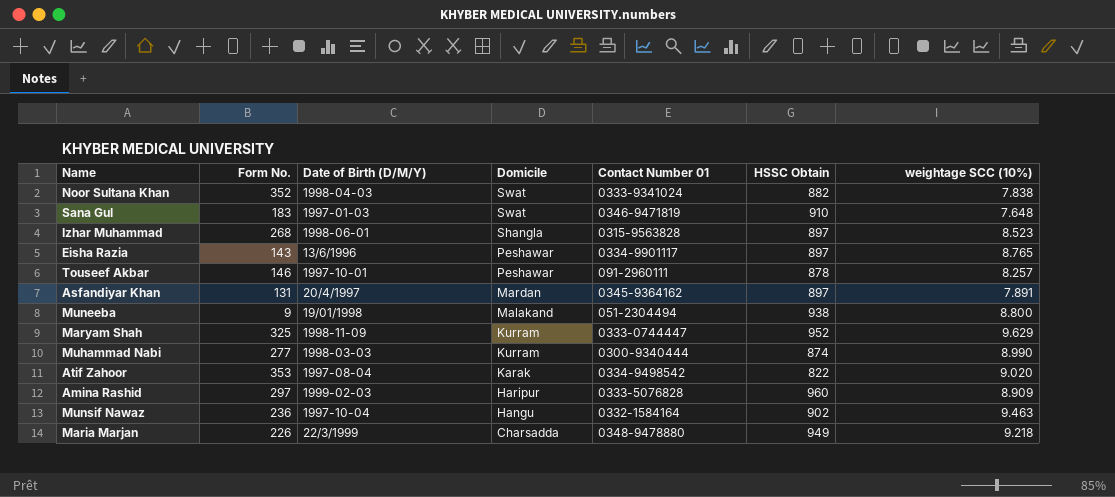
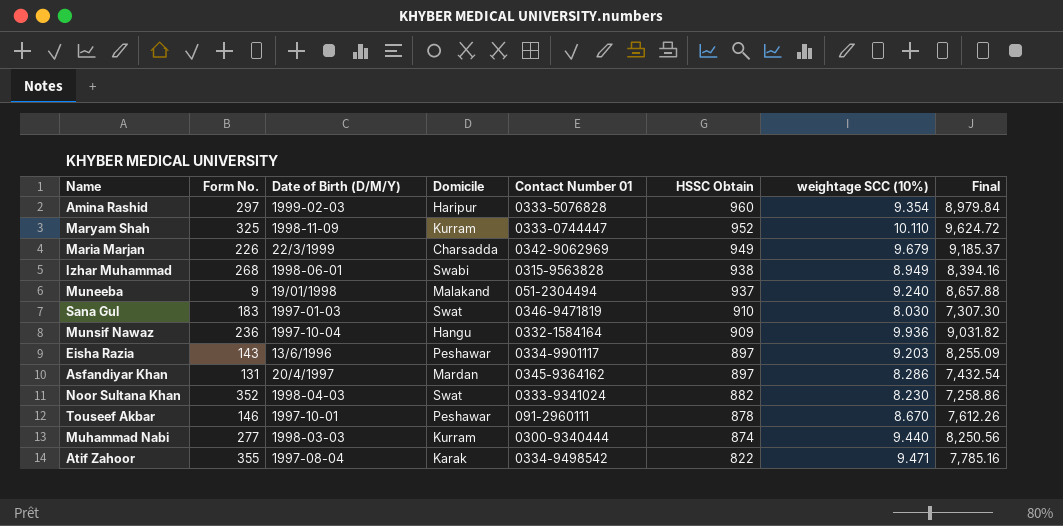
row order: Domicile descending -> HSSC Obtain descending
column Final | formula: none -> [HSSC Obtain] * [weightage SCC (10%)]
Amina Rashid | weightage SCC (10%): 8.909 -> 9.354
Maryam Shah | weightage SCC (10%): 9.629 -> 10.110
Maria Marjan | Contact Number 01: 0348-9478880 -> 0342-9062969
Maria Marjan | weightage SCC (10%): 9.218 -> 9.679
Izhar Muhammad | Domicile: Shangla -> Swabi
Izhar Muhammad | HSSC Obtain: 897 -> 938
Izhar Muhammad | weightage SCC (10%): 8.523 -> 8.949
Muneeba | HSSC Obtain: 938 -> 937
Muneeba | weightage SCC (10%): 8.800 -> 9.240
Sana Gul | weightage SCC (10%): 7.648 -> 8.030
Munsif Nawaz | HSSC Obtain: 902 -> 909
Munsif Nawaz | weightage SCC (10%): 9.463 -> 9.936
Eisha Razia | weightage SCC (10%): 8.765 -> 9.203
Asfandiyar Khan | weightage SCC (10%): 7.891 -> 8.286
Noor Sultana Khan | weightage SCC (10%): 7.838 -> 8.230
Touseef Akbar | weightage SCC (10%): 8.257 -> 8.670
Muhammad Nabi | weightage SCC (10%): 8.990 -> 9.440
Atif Zahoor | Form No.: 353 -> 355
Atif Zahoor | weightage SCC (10%): 9.020 -> 9.471

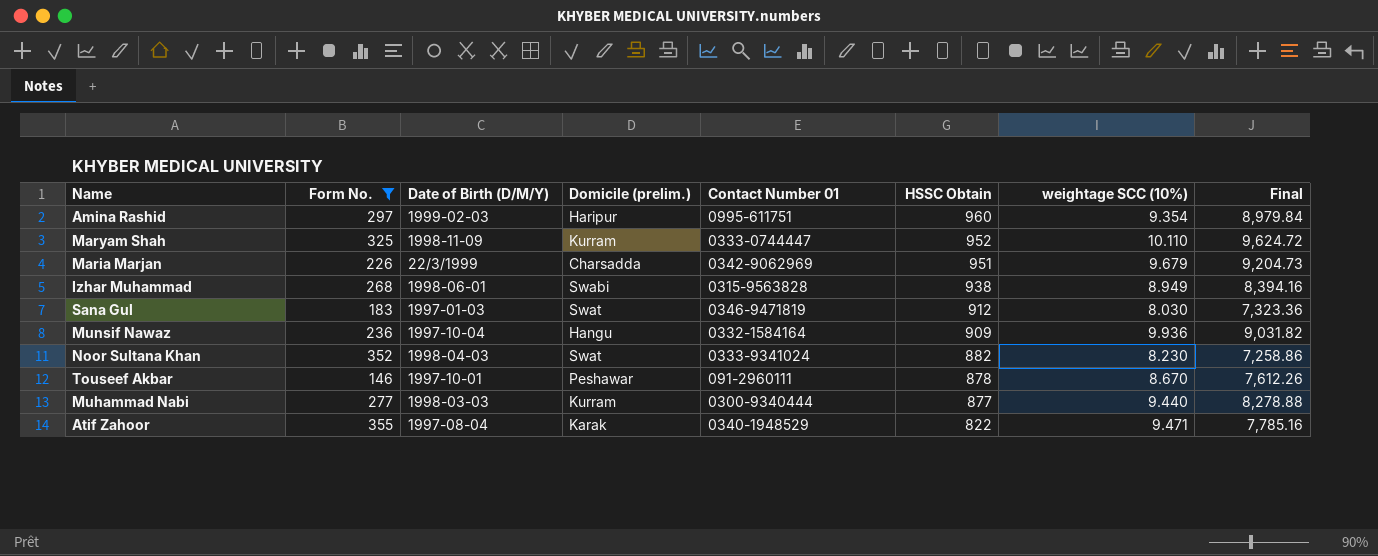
filter: none -> Form No. >= 146
column name: Domicile -> Domicile (prelim.)
Amina Rashid | Contact Number 01: 0333-5076828 -> 0995-611751
Maria Marjan | HSSC Obtain: 949 -> 951
Maria Marjan | Final: 9,185.37 -> 9,204.73
Sana Gul | HSSC Obtain: 910 -> 912
Sana Gul | Final: 7,307.30 -> 7,323.36
Muhammad Nabi | HSSC Obtain: 874 -> 877
Muhammad Nabi | Final: 8,250.56 -> 8,278.88
Atif Zahoor | Contact Number 01: 0334-9498542 -> 0340-1948529

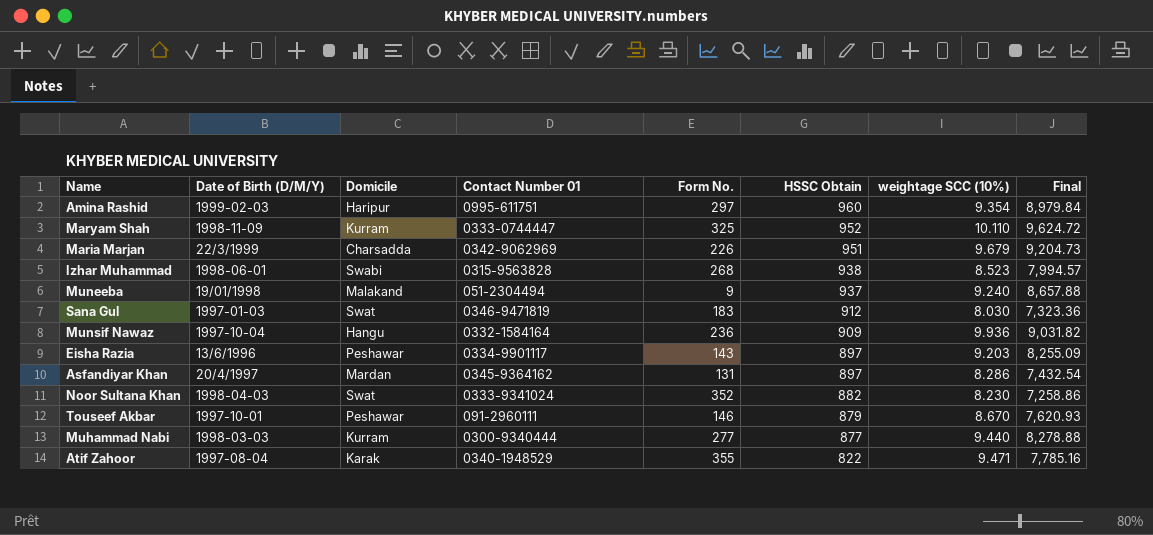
filter: Form No. >= 146 -> none
column name: Domicile (prelim.) -> Domicile
column Form No. | position: 2 -> 5
Izhar Muhammad | weightage SCC (10%): 8.949 -> 8.523
Izhar Muhammad | Final: 8,394.16 -> 7,994.57
Touseef Akbar | HSSC Obtain: 878 -> 879
Touseef Akbar | Final: 7,612.26 -> 7,620.93

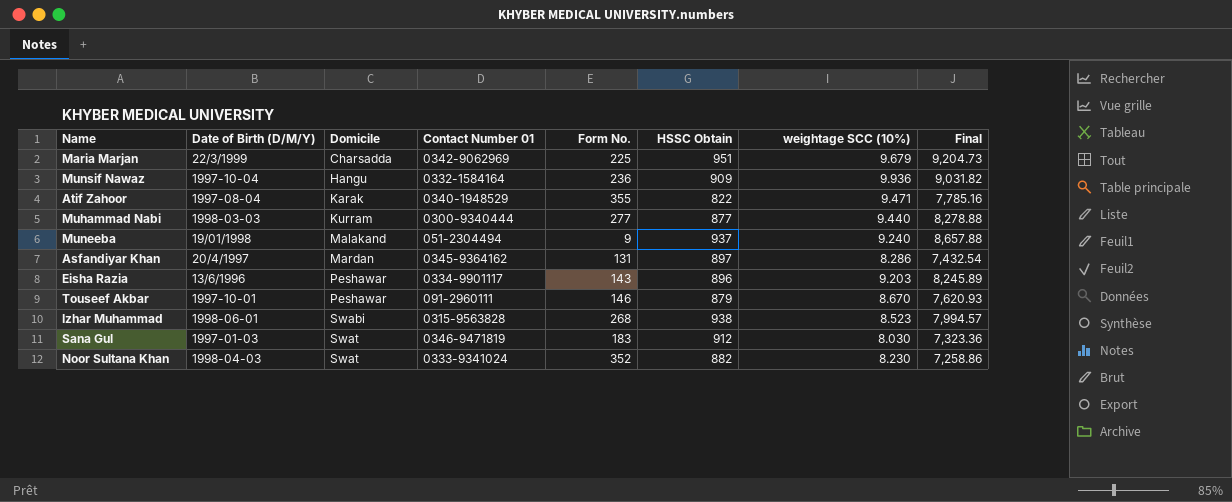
row order: HSSC Obtain descending -> Domicile ascending
row Amina Rashid: 1999-02-03 | Haripur | 0995-611751 | 297 | 960 | 9.354 | 8,979.84 -> none
row Maryam Shah: 1998-11-09 | Kurram | 0333-0744447 | 325 | 952 | 10.110 | 9,624.72 -> none
Maria Marjan | Form No.: 226 -> 225
Eisha Razia | HSSC Obtain: 897 -> 896
Eisha Razia | Final: 8,255.09 -> 8,245.89

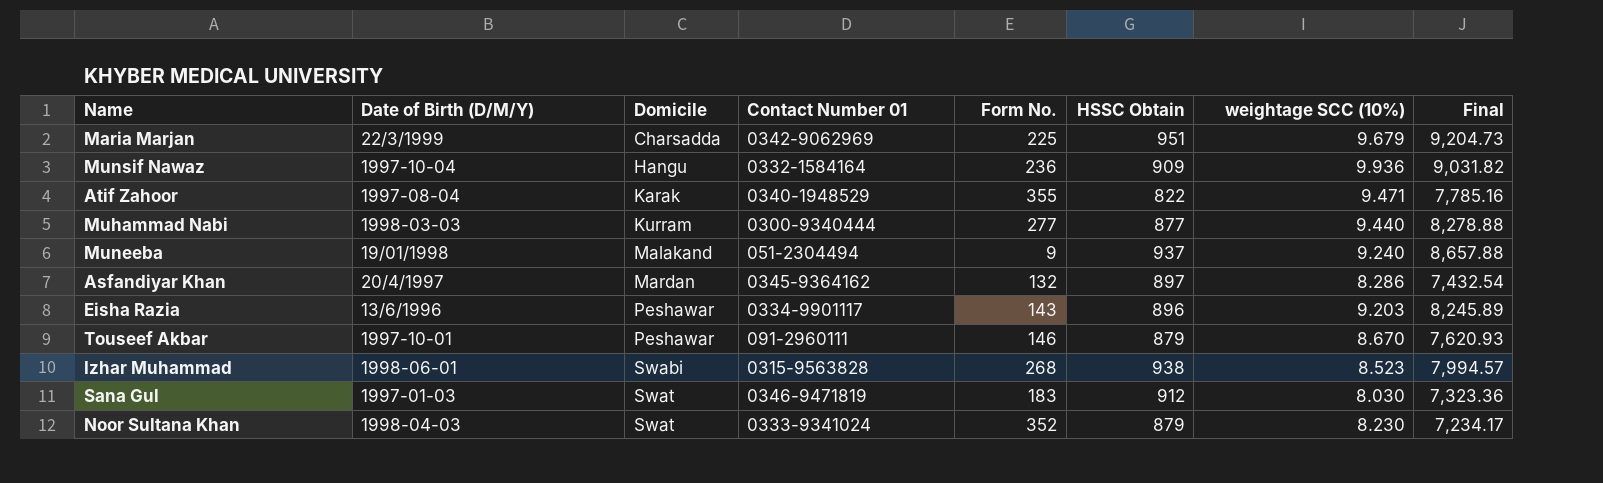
Asfandiyar Khan | Form No.: 131 -> 132
Noor Sultana Khan | HSSC Obtain: 882 -> 879
Noor Sultana Khan | Final: 7,258.86 -> 7,234.17

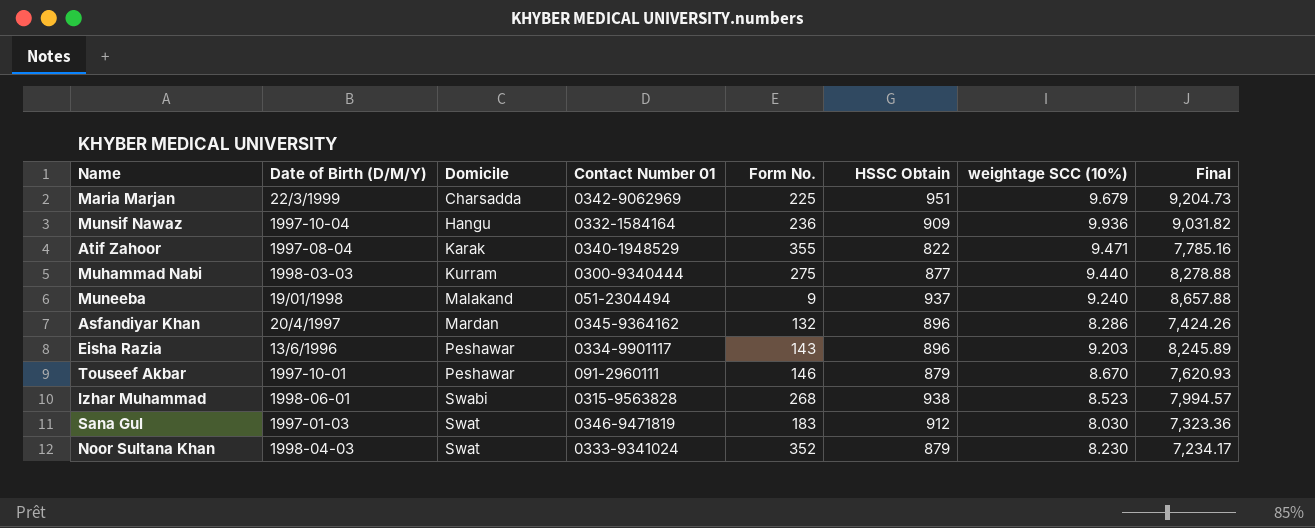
Muhammad Nabi | Form No.: 277 -> 275
Asfandiyar Khan | HSSC Obtain: 897 -> 896
Asfandiyar Khan | Final: 7,432.54 -> 7,424.26

